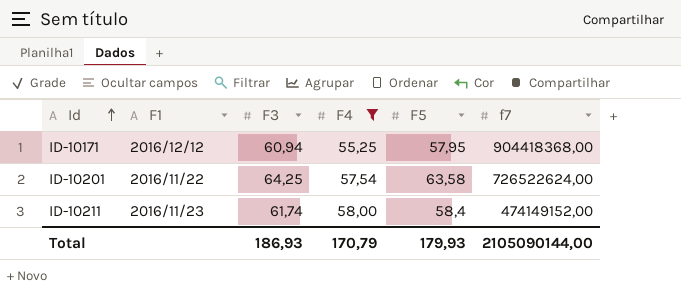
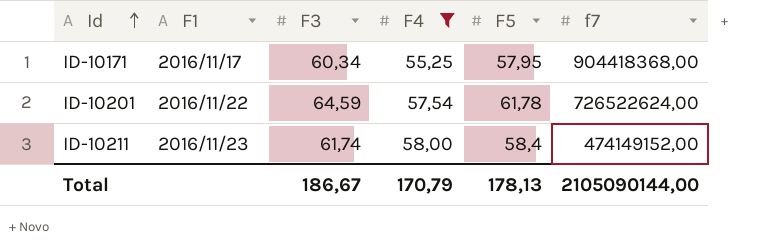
ID-10171 | F1: 2016/12/12 -> 2016/11/17
ID-10171 | F3: 60,94 -> 60,34
ID-10201 | F3: 64,25 -> 64,59
ID-10201 | F5: 63,58 -> 61,78
Total | F3: 186,93 -> 186,67
Total | F5: 179,93 -> 178,13

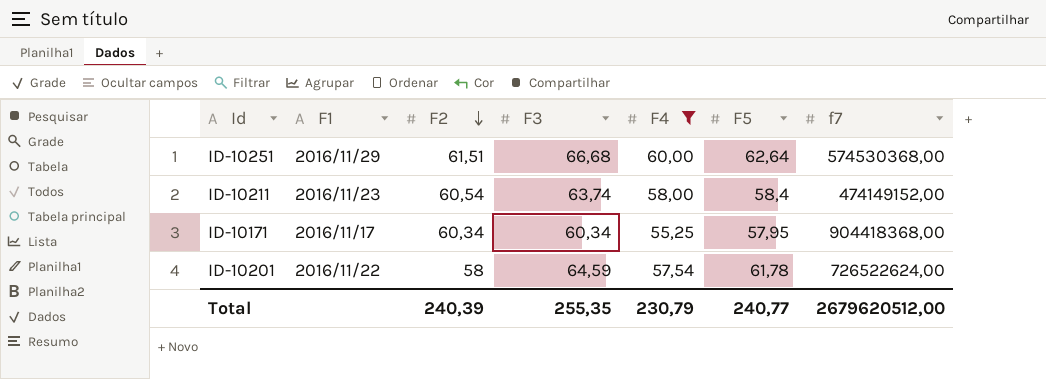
row order: Id ascending -> F2 descending
column F2 | position: none -> 3
row ID-10251: none -> 2016/11/29 | 61,51 | 66,68 | 60,00 | 62,64 | 574530368,00
ID-10211 | F3: 61,74 -> 63,74
Total | F3: 186,67 -> 255,35
Total | F4: 170,79 -> 230,79
Total | F5: 178,13 -> 240,77
Total | f7: 2105090144,00 -> 2679620512,00

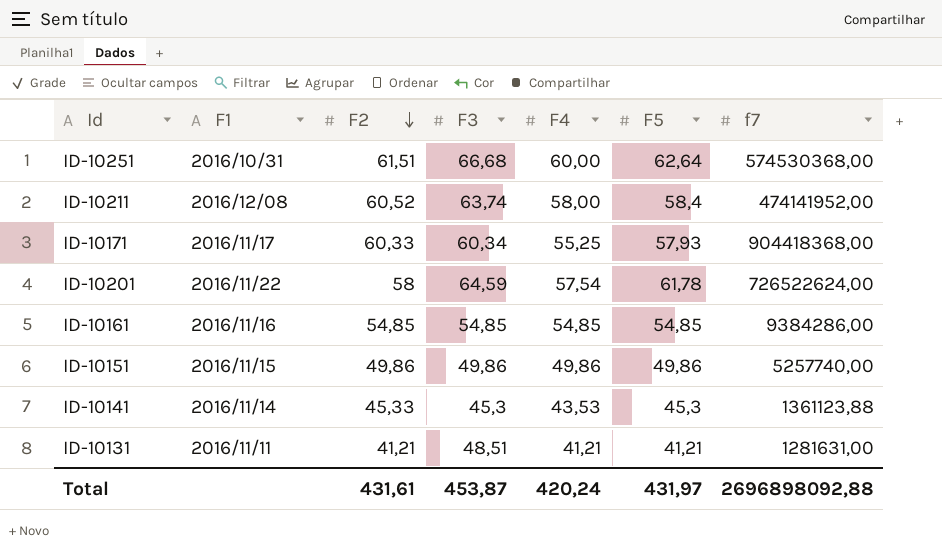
filter: F4 >= 55,25 -> none
ID-10251 | F1: 2016/11/29 -> 2016/10/31
ID-10211 | F1: 2016/11/23 -> 2016/12/08
ID-10211 | F2: 60,54 -> 60,52
ID-10211 | f7: 474149152,00 -> 474141952,00
ID-10171 | F2: 60,34 -> 60,33
ID-10171 | F5: 57,95 -> 57,93
Total | F2: 240,39 -> 431,61
Total | F3: 255,35 -> 453,87
Total | F4: 230,79 -> 420,24
Total | F5: 240,77 -> 431,97
Total | f7: 2679620512,00 -> 2696898092,88

